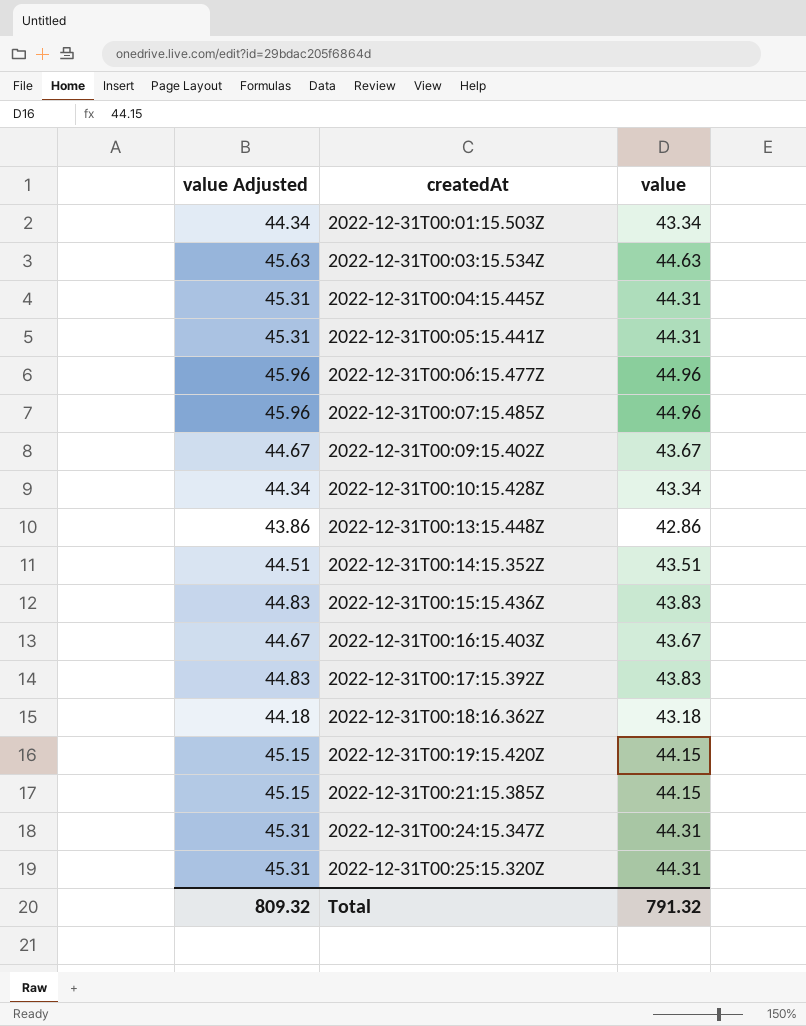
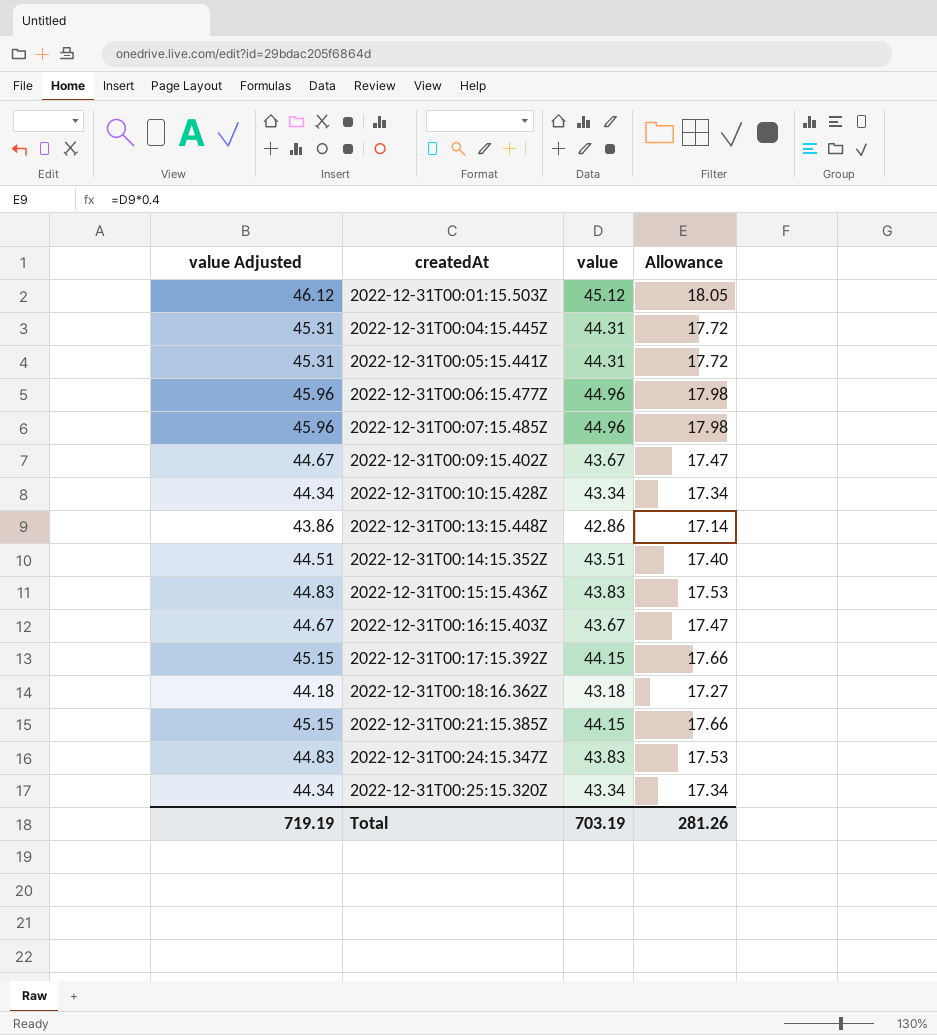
column Allowance | formula: none -> [value] * 0.4
row 2022-12-31T00:03:15.534Z: 45.63 | 44.63 -> none
row 2022-12-31T00:19:15.420Z: 45.15 | 44.15 -> none
2022-12-31T00:01:15.503Z | value Adjusted: 44.34 -> 46.12
2022-12-31T00:01:15.503Z | value: 43.34 -> 45.12
2022-12-31T00:17:15.392Z | value Adjusted: 44.83 -> 45.15
2022-12-31T00:17:15.392Z | value: 43.83 -> 44.15
2022-12-31T00:24:15.347Z | value Adjusted: 45.31 -> 44.83
2022-12-31T00:24:15.347Z | value: 44.31 -> 43.83
2022-12-31T00:25:15.320Z | value Adjusted: 45.31 -> 44.34
2022-12-31T00:25:15.320Z | value: 44.31 -> 43.34
Total | value Adjusted: 809.32 -> 719.19
Total | value: 791.32 -> 703.19

